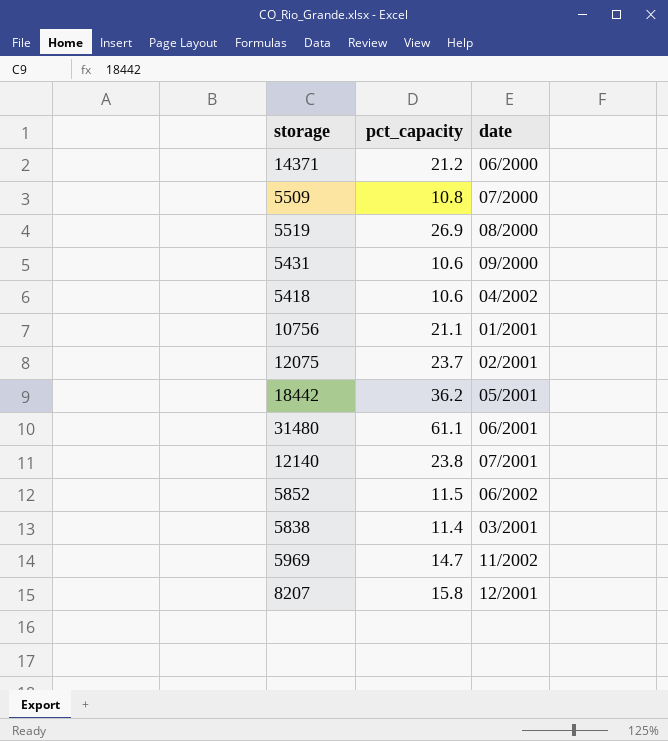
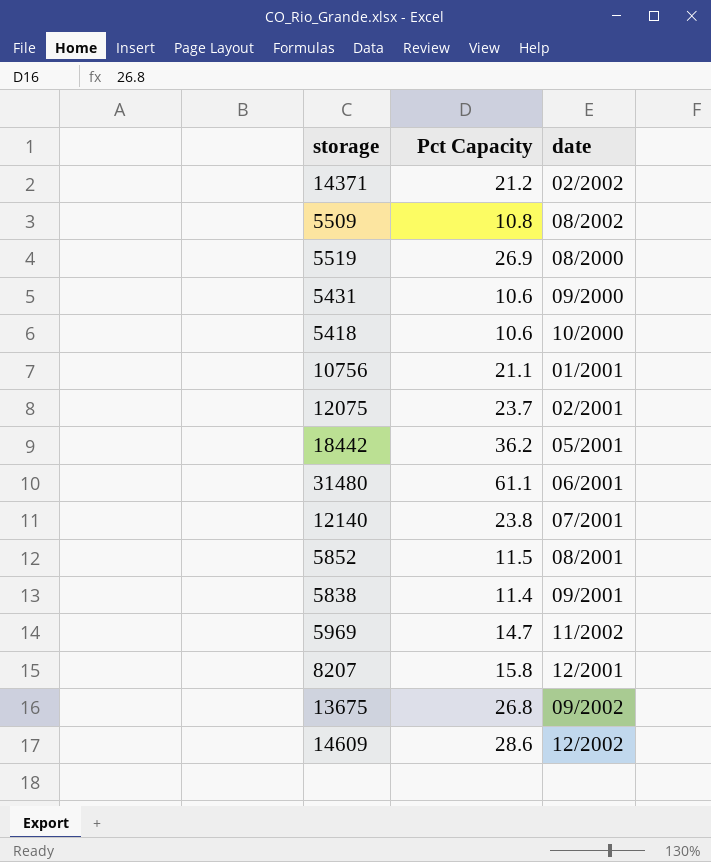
column name: pct_capacity -> Pct Capacity
14371 | date: 06/2000 -> 02/2002
5509 | date: 07/2000 -> 08/2002
5418 | date: 04/2002 -> 10/2000
5852 | date: 06/2002 -> 08/2001
5838 | date: 03/2001 -> 09/2001
row 13675: none -> 26.8 | 09/2002
row 14609: none -> 28.6 | 12/2002

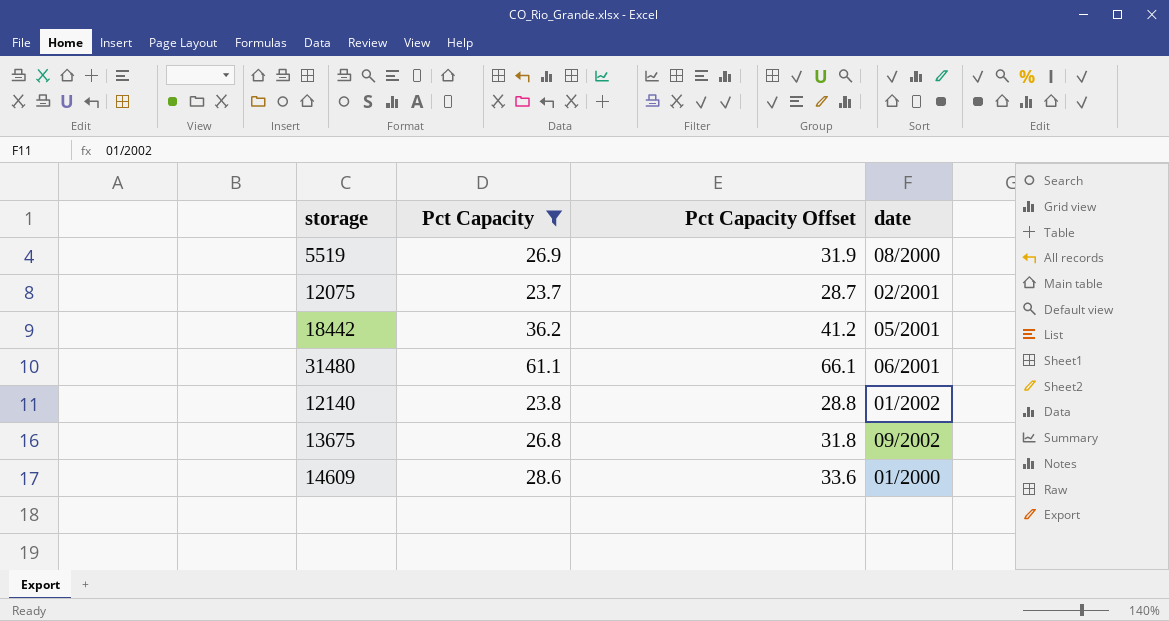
filter: none -> Pct Capacity >= 23.7
column Pct Capacity Offset | formula: none -> [Pct Capacity] + 5
12140 | date: 07/2001 -> 01/2002
14609 | date: 12/2002 -> 01/2000

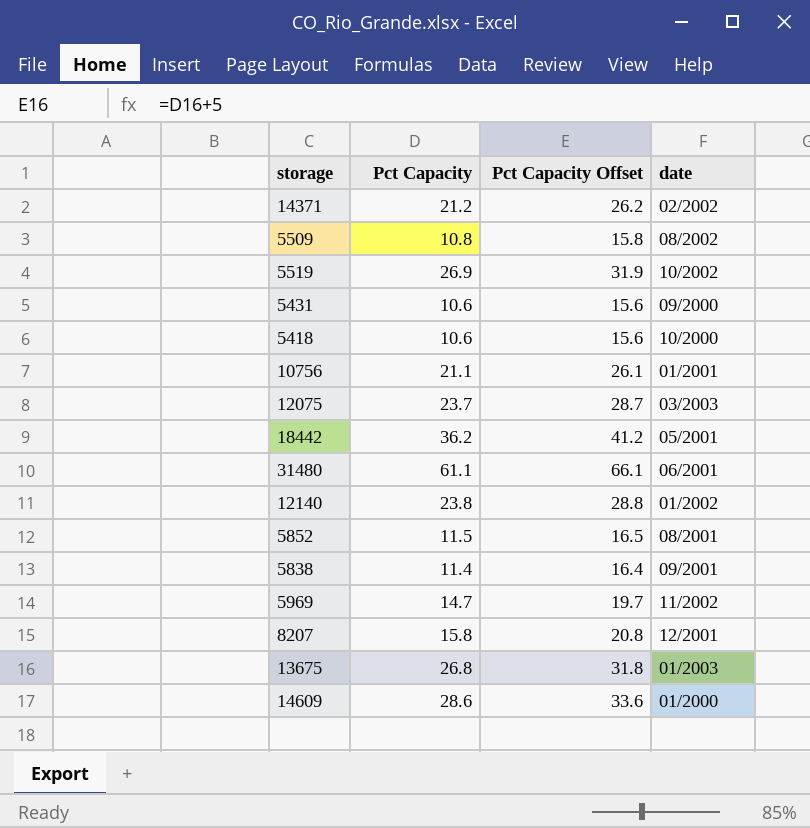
filter: Pct Capacity >= 23.7 -> none
5519 | date: 08/2000 -> 10/2002
12075 | date: 02/2001 -> 03/2003
13675 | date: 09/2002 -> 01/2003

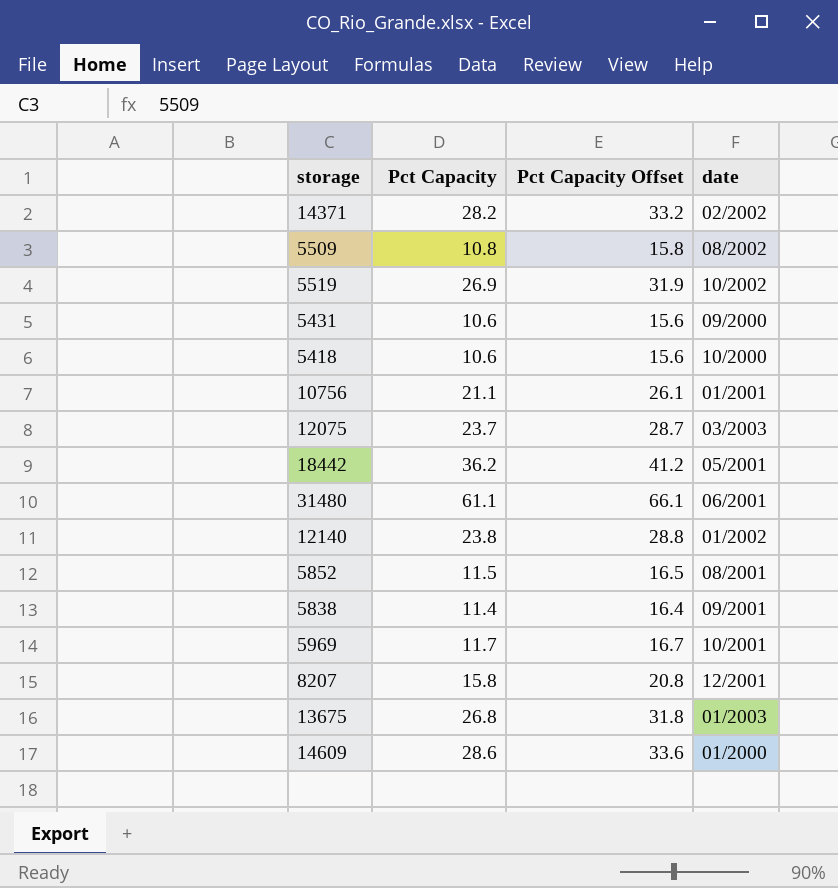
14371 | Pct Capacity: 21.2 -> 28.2
14371 | Pct Capacity Offset: 26.2 -> 33.2
5969 | Pct Capacity: 14.7 -> 11.7
5969 | Pct Capacity Offset: 19.7 -> 16.7
5969 | date: 11/2002 -> 10/2001

